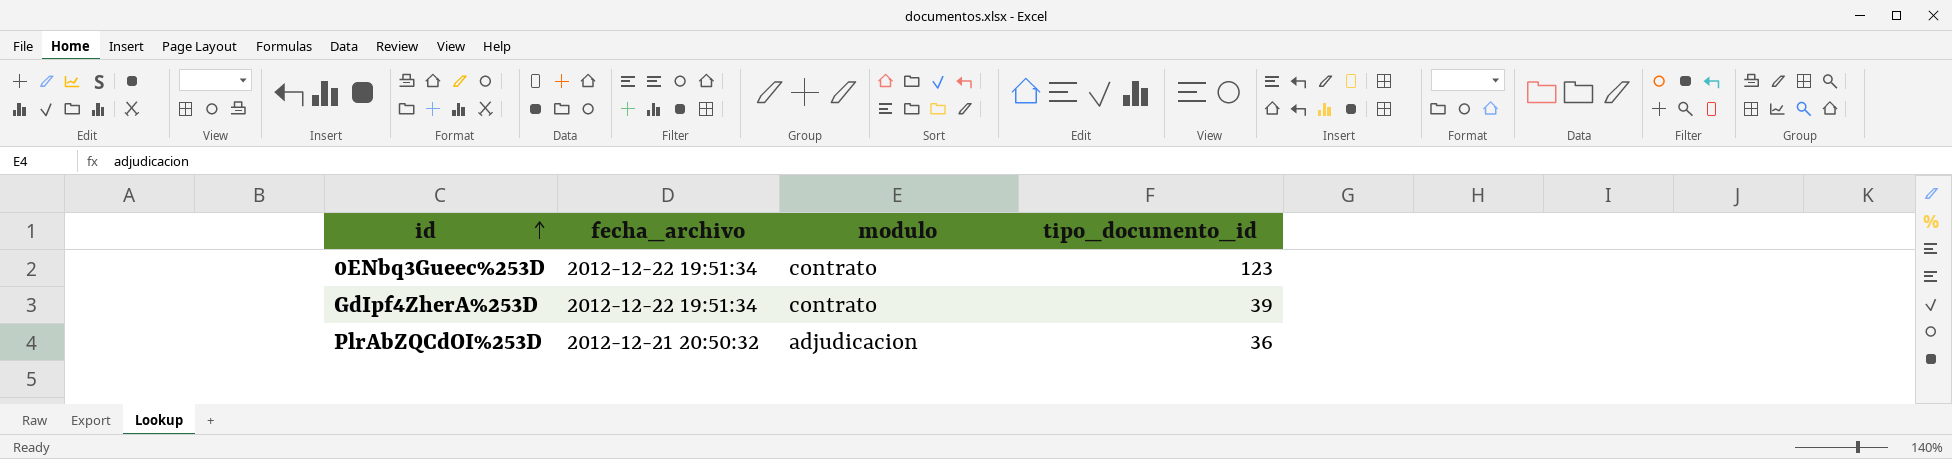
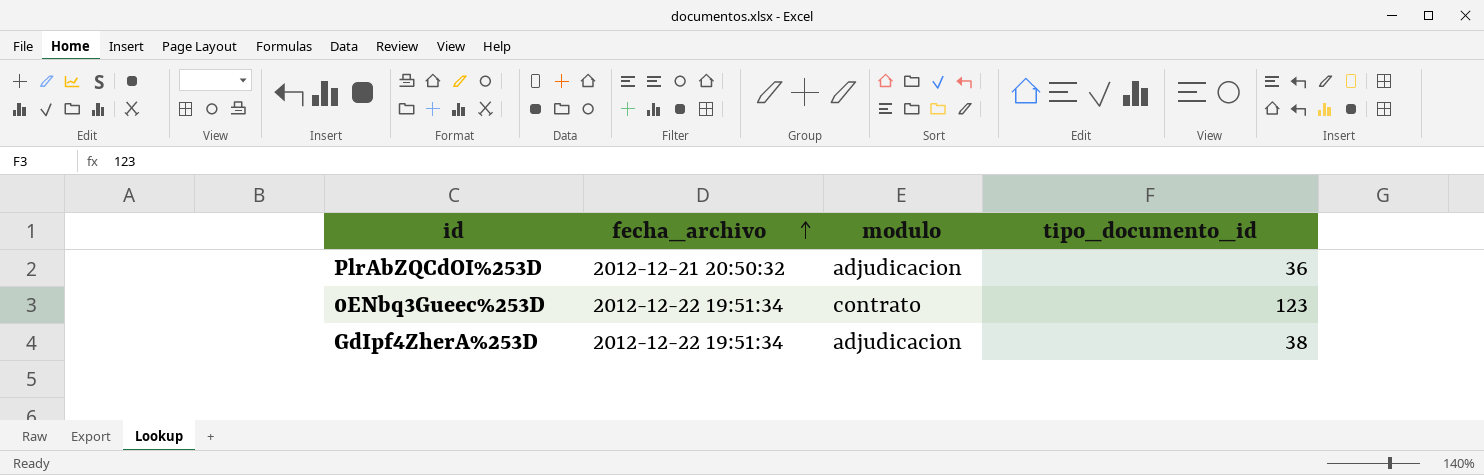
row order: id ascending -> fecha_archivo ascending
GdIpf4ZherA%253D | modulo: contrato -> adjudicacion
GdIpf4ZherA%253D | tipo_documento_id: 39 -> 38

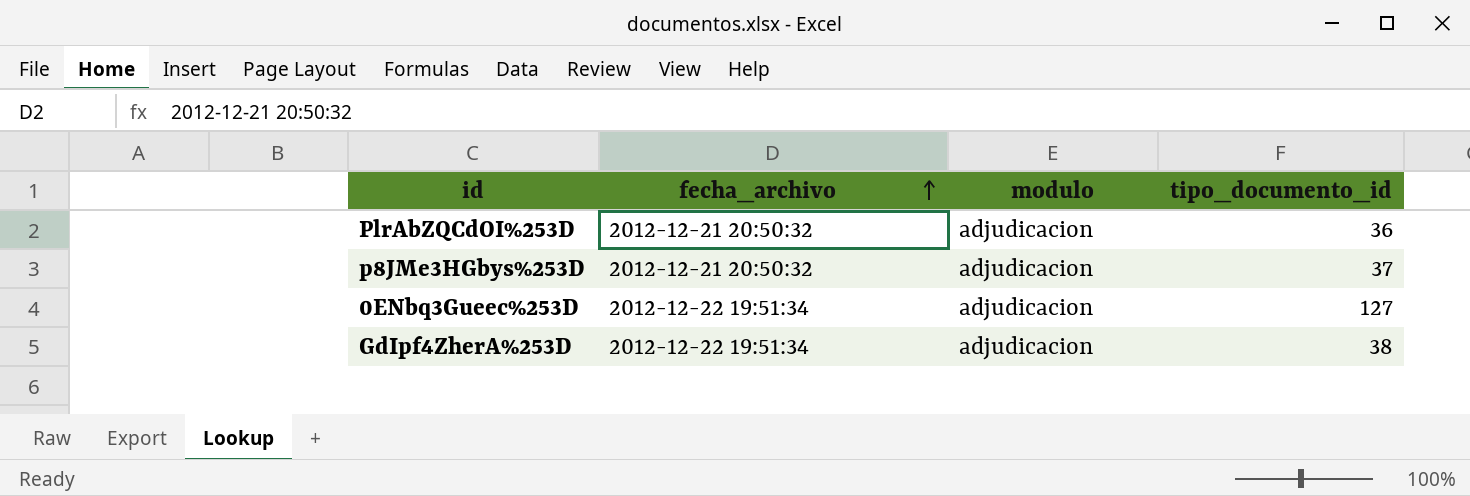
row p8JMe3HGbys%253D: none -> 2012-12-21 20:50:32 | adjudicacion | 37
0ENbq3Gueec%253D | modulo: contrato -> adjudicacion
0ENbq3Gueec%253D | tipo_documento_id: 123 -> 127

